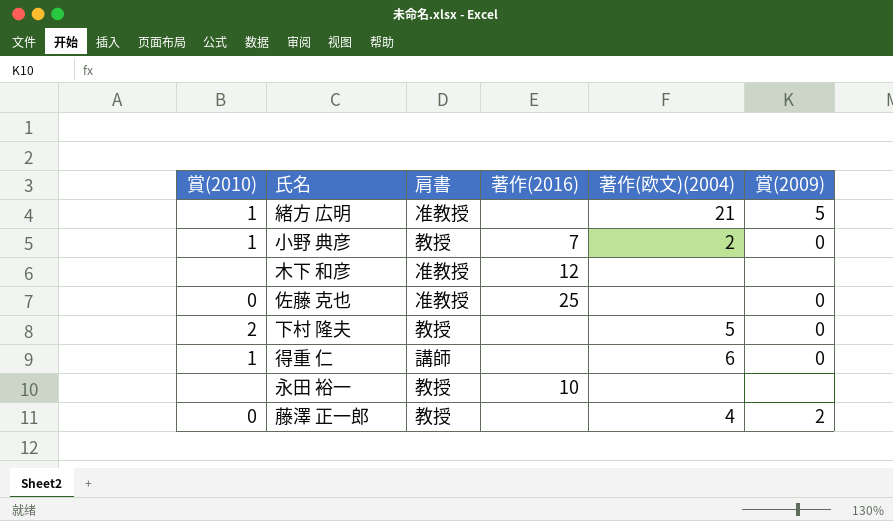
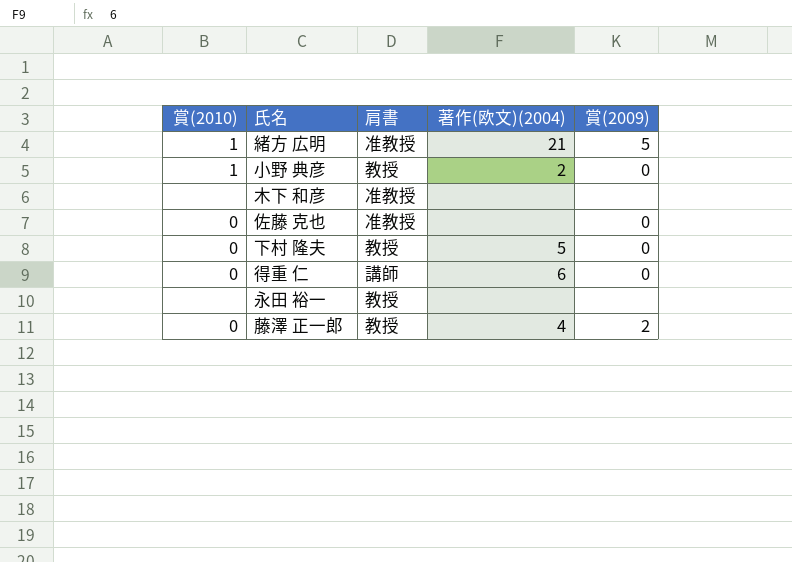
column 著作(2016) | position: 4 -> none
下村 隆夫 | 賞(2010): 2 -> 0
得重 仁 | 賞(2010): 1 -> 0

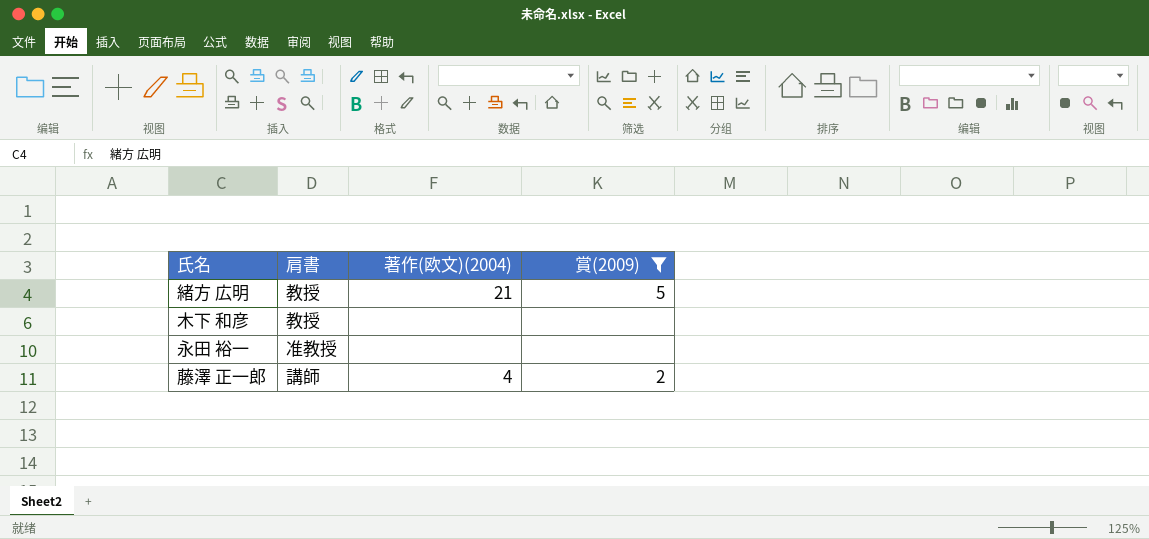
filter: none -> 賞(2009) != 0
column 賞(2010) | position: 1 -> none
緒方 広明 | 肩書: 准教授 -> 教授
木下 和彦 | 肩書: 准教授 -> 教授
永田 裕一 | 肩書: 教授 -> 准教授
藤澤 正一郎 | 肩書: 教授 -> 講師

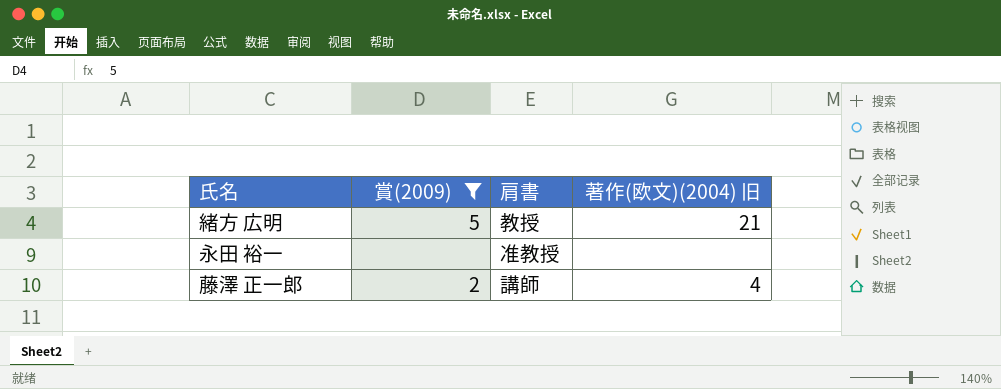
column 賞(2009) | position: 4 -> 2
column name: 著作(欧文)(2004) -> 著作(欧文)(2004) 旧
row 木下 和彦: 教授 | none | none -> none

